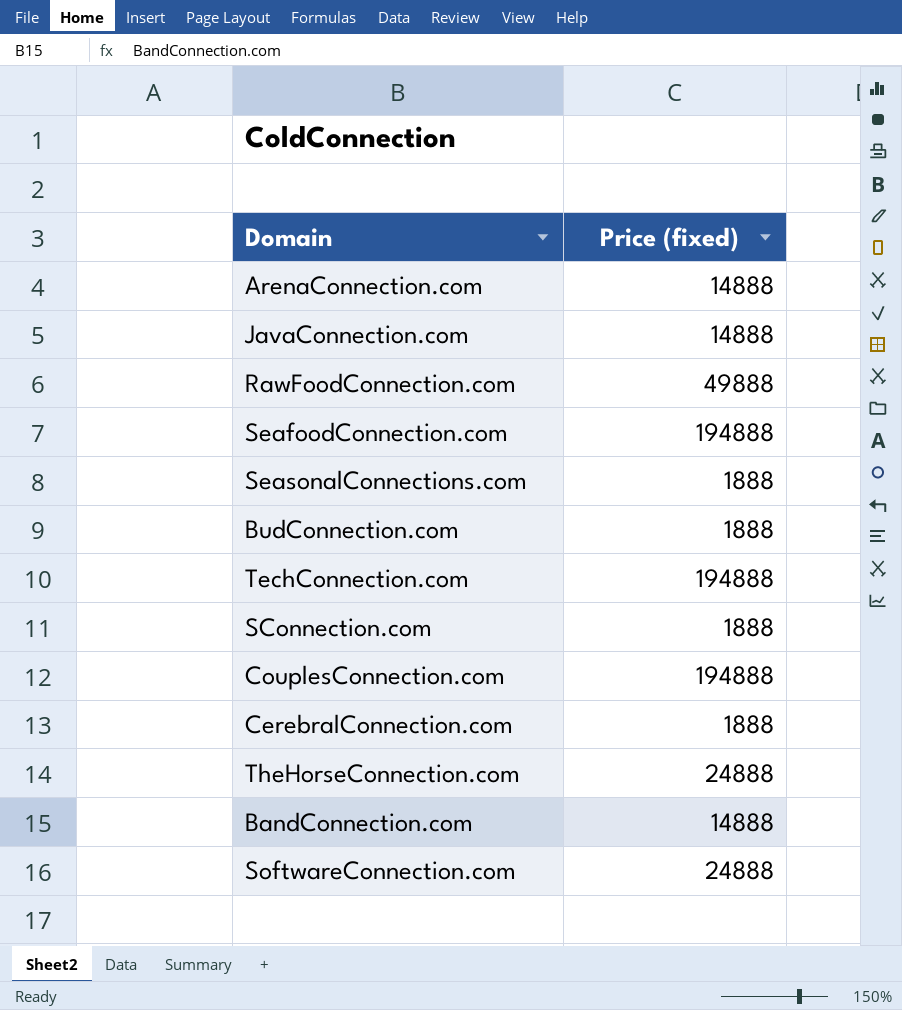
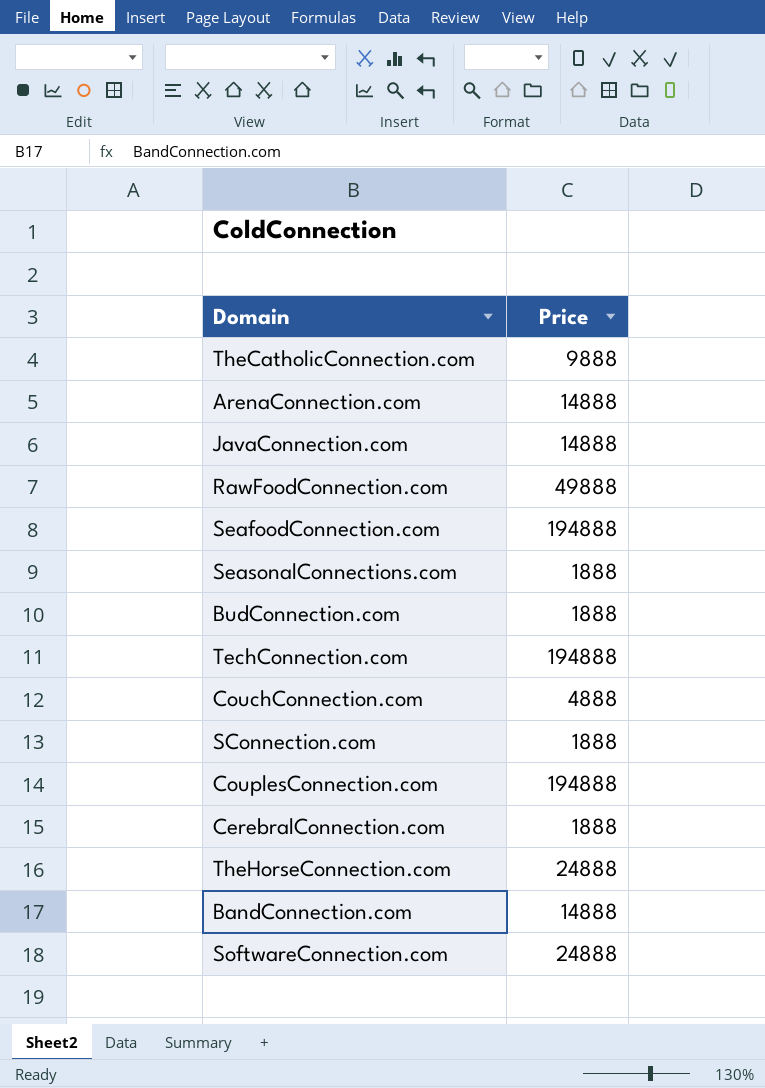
column name: Price (fixed) -> Price
row TheCatholicConnection.com: none -> 9888
row CouchConnection.com: none -> 4888

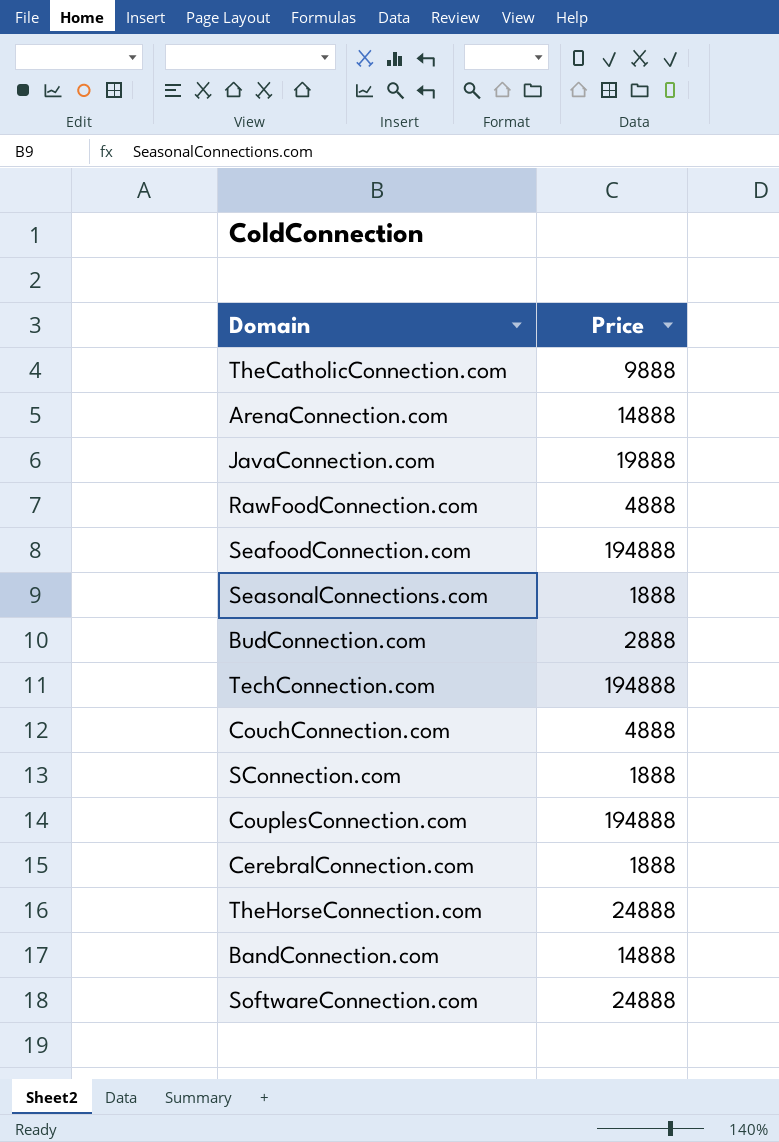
JavaConnection.com | Price: 14888 -> 19888
RawFoodConnection.com | Price: 49888 -> 4888
BudConnection.com | Price: 1888 -> 2888

